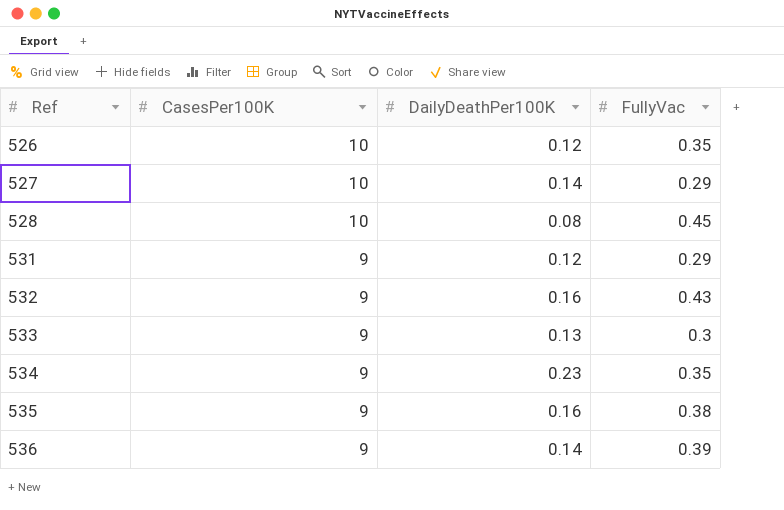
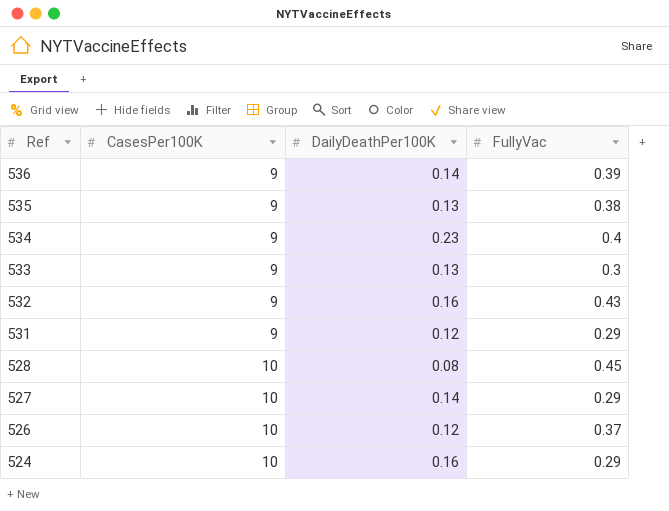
row order: Ref ascending -> Ref descending
535 | DailyDeathPer100K: 0.16 -> 0.13
534 | FullyVac: 0.35 -> 0.4
526 | FullyVac: 0.35 -> 0.37
row 524: none -> 10 | 0.16 | 0.29

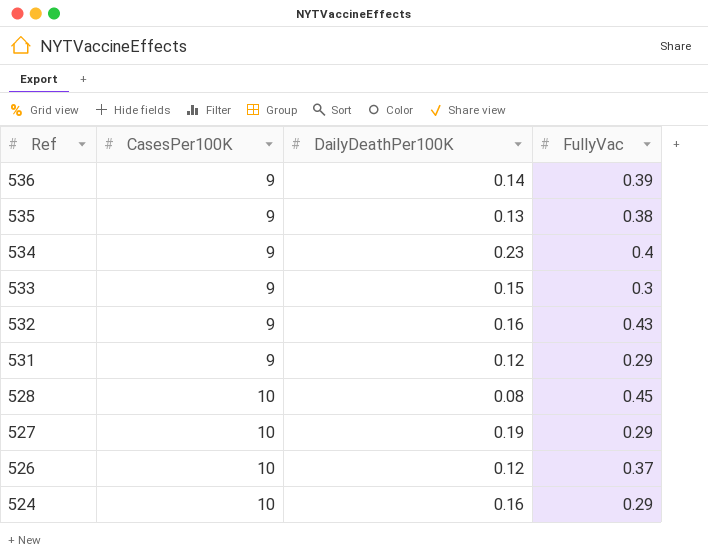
533 | DailyDeathPer100K: 0.13 -> 0.15
527 | DailyDeathPer100K: 0.14 -> 0.19

